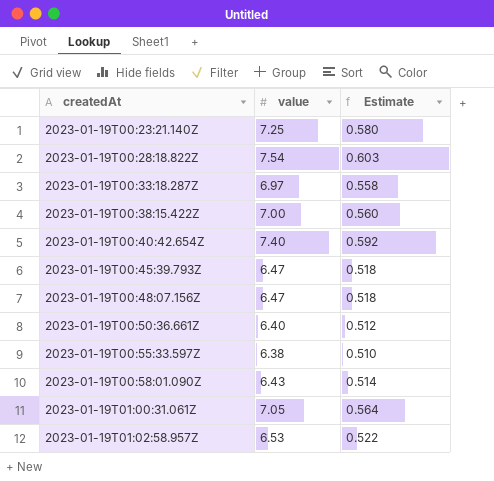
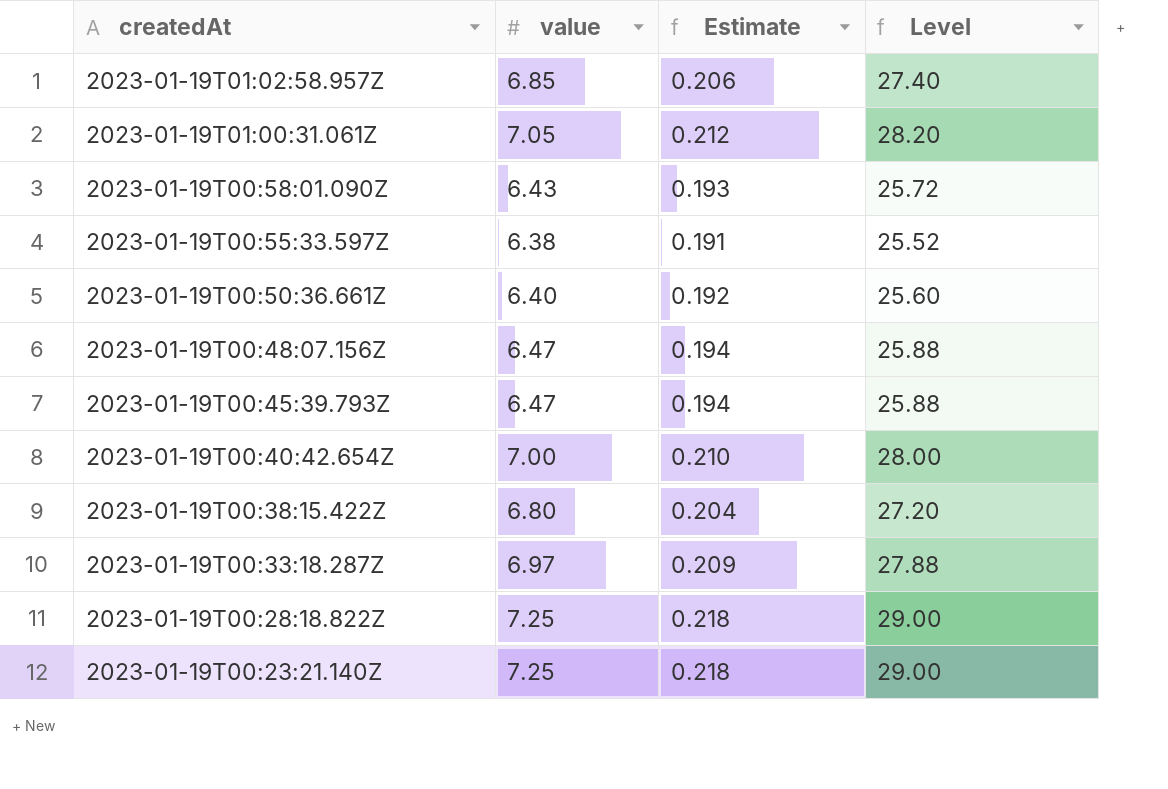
row order: createdAt ascending -> createdAt descending
column Estimate | formula: [value] * 0.08 -> [value] * 0.03
column Level | formula: none -> [value] * 4
2023-01-19T01:02:58.957Z | value: 6.53 -> 6.85
2023-01-19T00:40:42.654Z | value: 7.40 -> 7.00
2023-01-19T00:38:15.422Z | value: 7.00 -> 6.80
2023-01-19T00:28:18.822Z | value: 7.54 -> 7.25

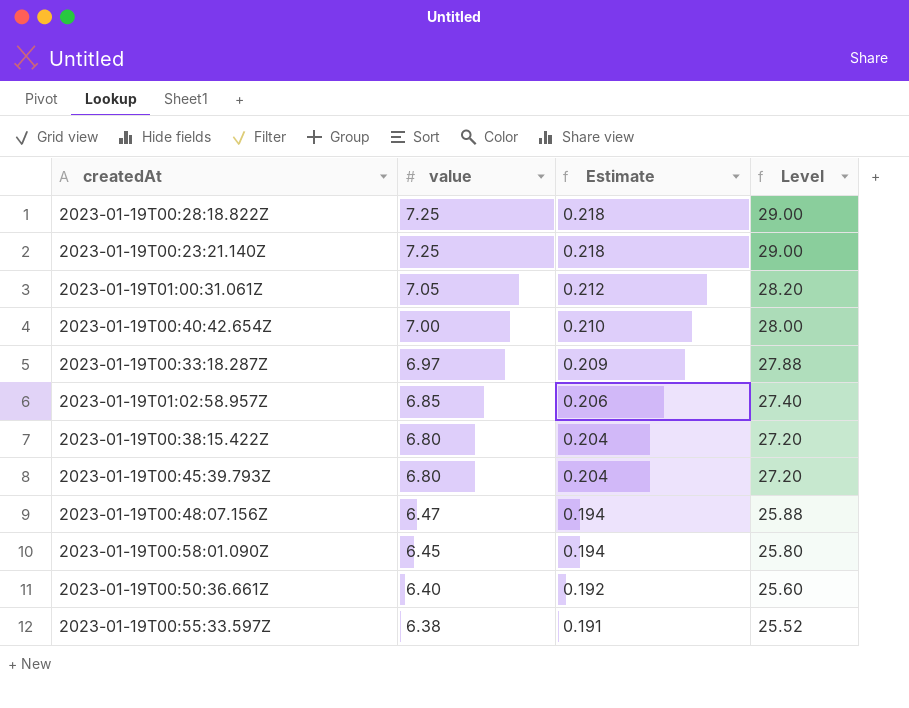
row order: createdAt descending -> value descending
2023-01-19T00:45:39.793Z | value: 6.47 -> 6.80
2023-01-19T00:45:39.793Z | Estimate: 0.194 -> 0.204
2023-01-19T00:45:39.793Z | Level: 25.88 -> 27.20
2023-01-19T00:58:01.090Z | value: 6.43 -> 6.45
2023-01-19T00:58:01.090Z | Estimate: 0.193 -> 0.194
2023-01-19T00:58:01.090Z | Level: 25.72 -> 25.80

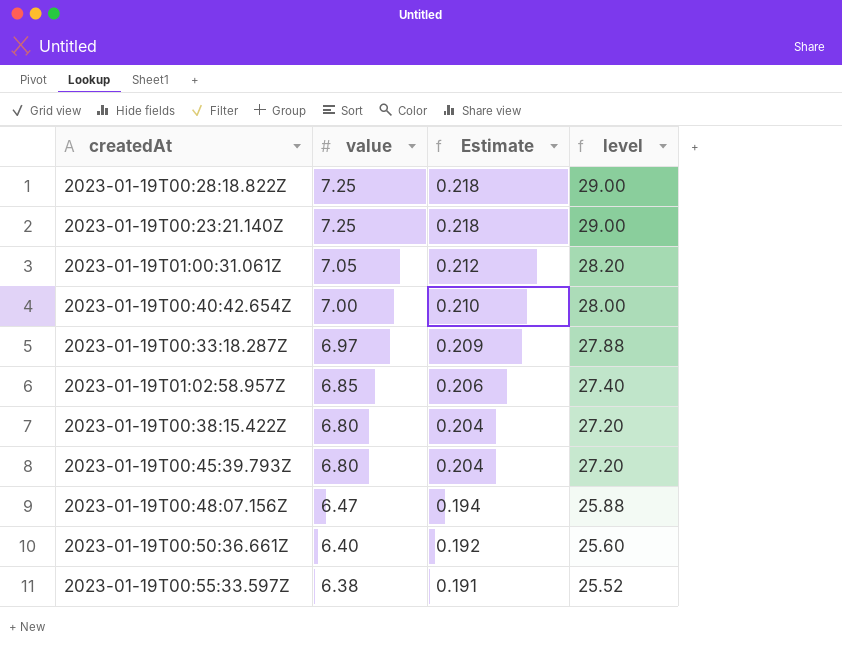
column name: Level -> level
row 2023-01-19T00:58:01.090Z: 6.45 | 0.194 | 25.80 -> none

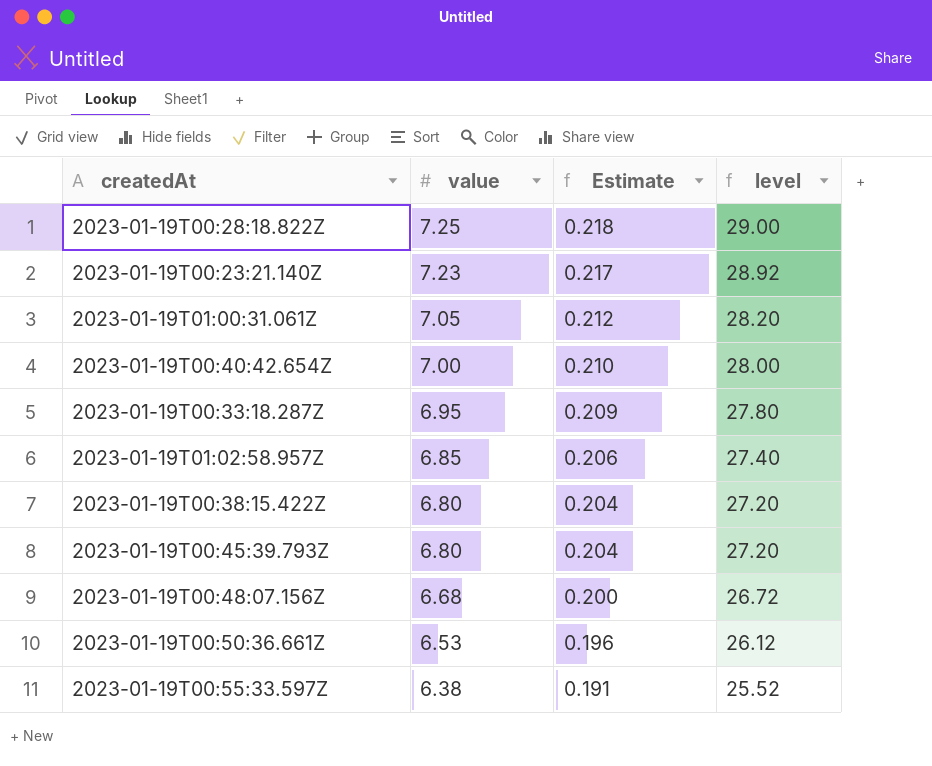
2023-01-19T00:23:21.140Z | value: 7.25 -> 7.23
2023-01-19T00:23:21.140Z | Estimate: 0.218 -> 0.217
2023-01-19T00:23:21.140Z | level: 29.00 -> 28.92
2023-01-19T00:33:18.287Z | value: 6.97 -> 6.95
2023-01-19T00:33:18.287Z | level: 27.88 -> 27.80
2023-01-19T00:48:07.156Z | value: 6.47 -> 6.68
2023-01-19T00:48:07.156Z | Estimate: 0.194 -> 0.200
2023-01-19T00:48:07.156Z | level: 25.88 -> 26.72
2023-01-19T00:50:36.661Z | value: 6.40 -> 6.53
2023-01-19T00:50:36.661Z | Estimate: 0.192 -> 0.196
2023-01-19T00:50:36.661Z | level: 25.60 -> 26.12

